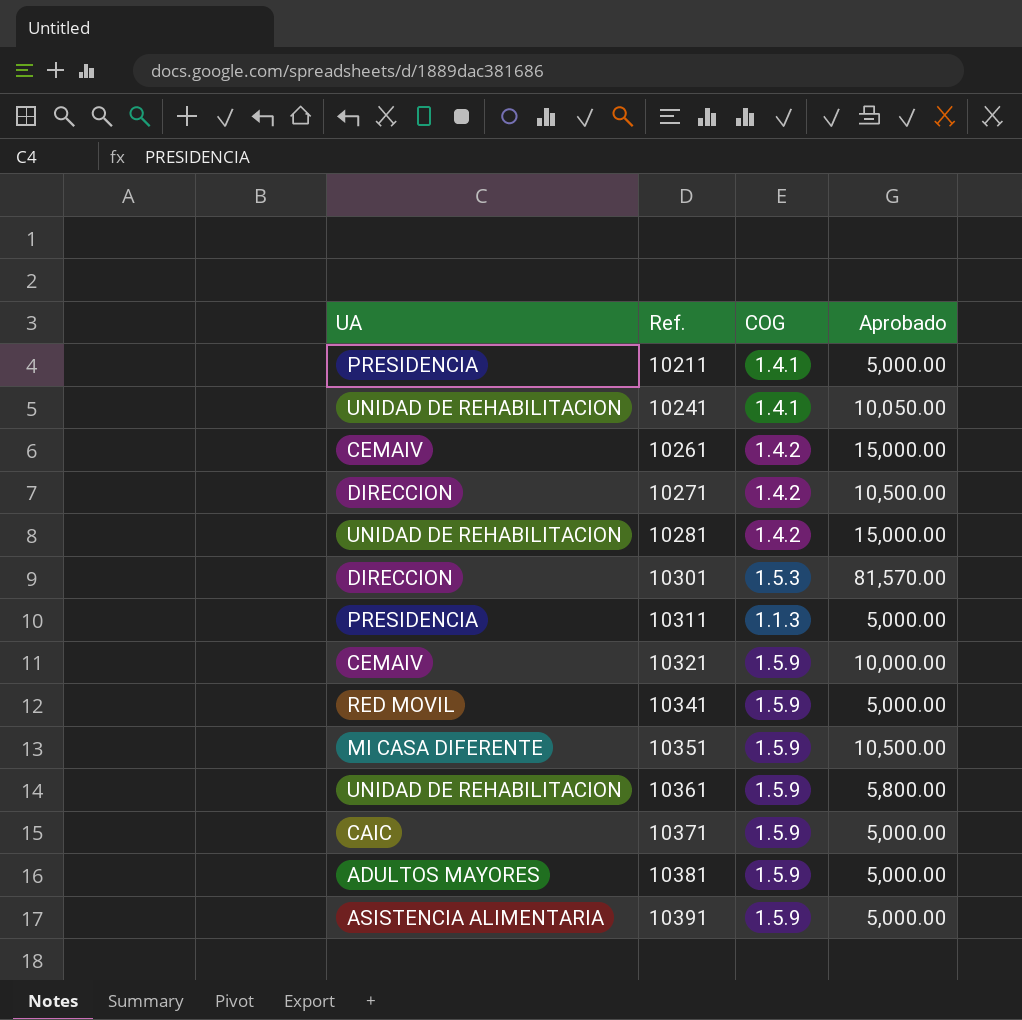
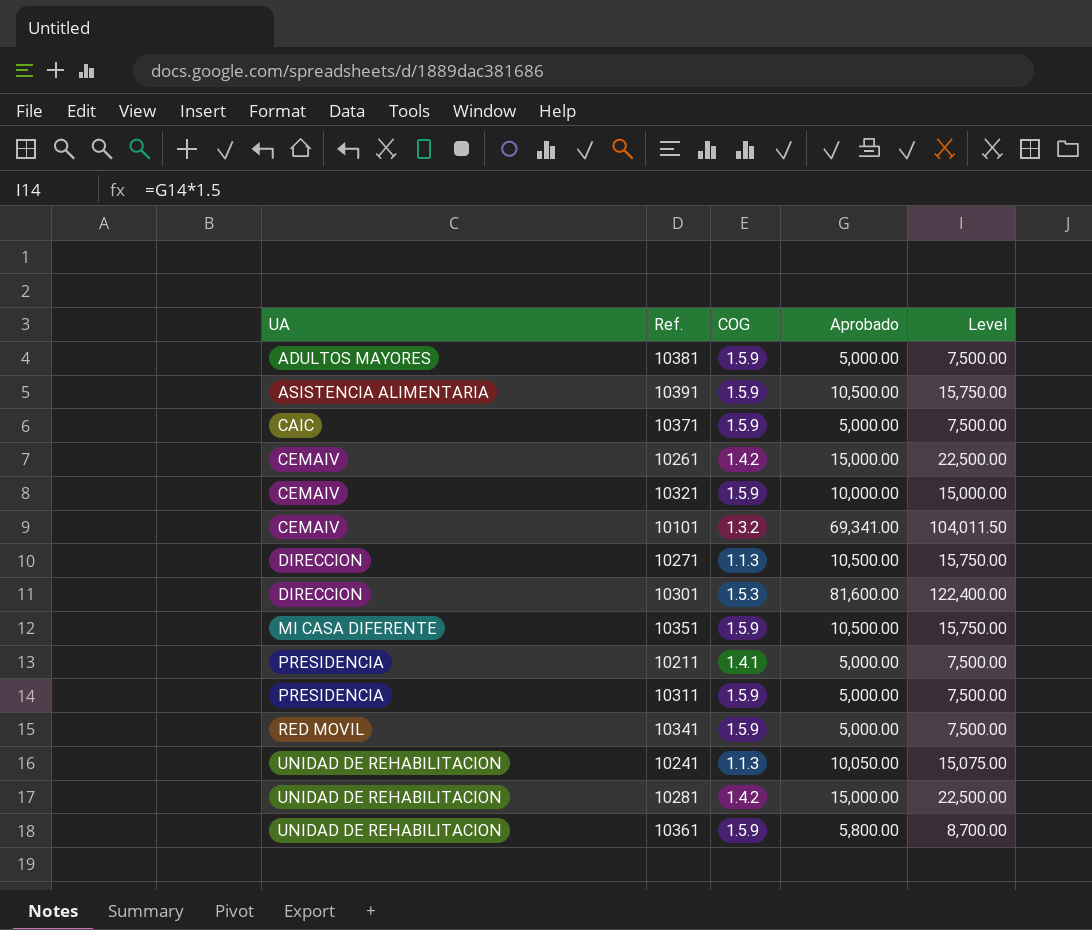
row order: Ref. ascending -> UA ascending
column Level | formula: none -> [Aprobado] * 1.5
10391 | Aprobado: 5,000.00 -> 10,500.00
row 10101: none -> CEMAIV | 1.3.2 | 69,341.00 | 104,011.50
10271 | COG: 1.4.2 -> 1.1.3
10301 | Aprobado: 81,570.00 -> 81,600.00
10311 | COG: 1.1.3 -> 1.5.9
10241 | COG: 1.4.1 -> 1.1.3

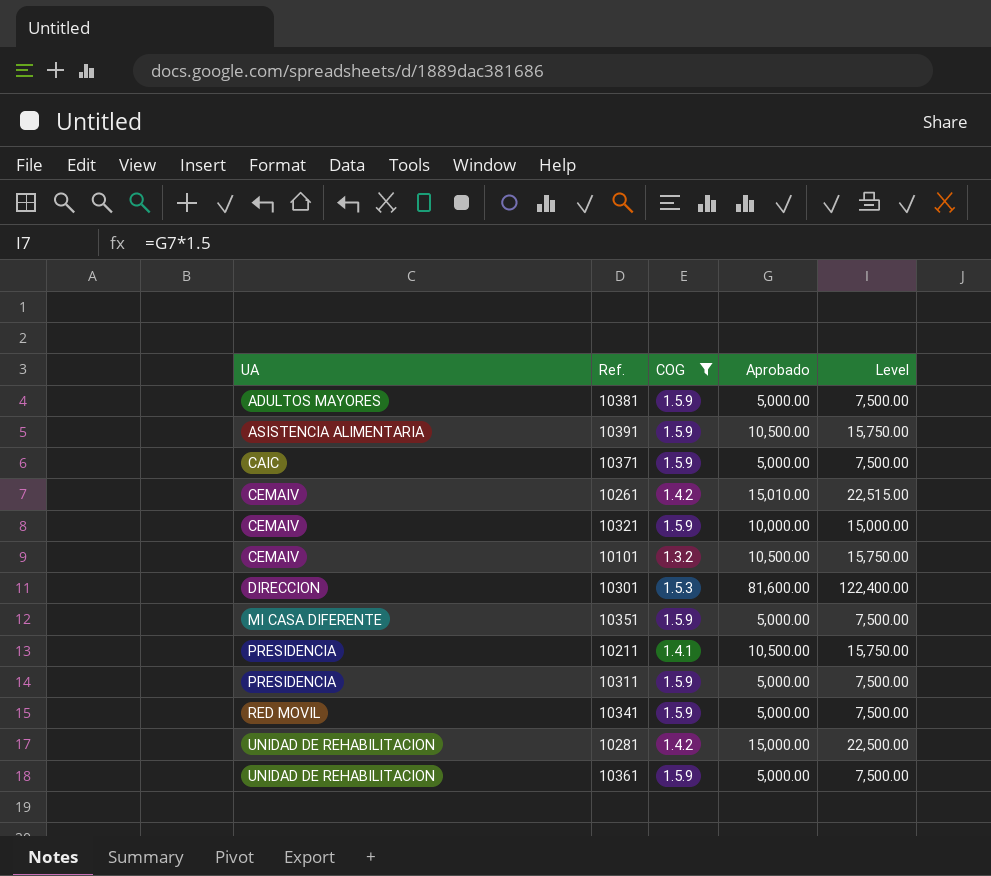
filter: none -> COG != 1.1.3
10261 | Aprobado: 15,000.00 -> 15,010.00
10261 | Level: 22,500.00 -> 22,515.00
10101 | Aprobado: 69,341.00 -> 10,500.00
10101 | Level: 104,011.50 -> 15,750.00
10351 | Aprobado: 10,500.00 -> 5,000.00
10351 | Level: 15,750.00 -> 7,500.00
10211 | Aprobado: 5,000.00 -> 10,500.00
10211 | Level: 7,500.00 -> 15,750.00
10361 | Aprobado: 5,800.00 -> 5,000.00
10361 | Level: 8,700.00 -> 7,500.00

